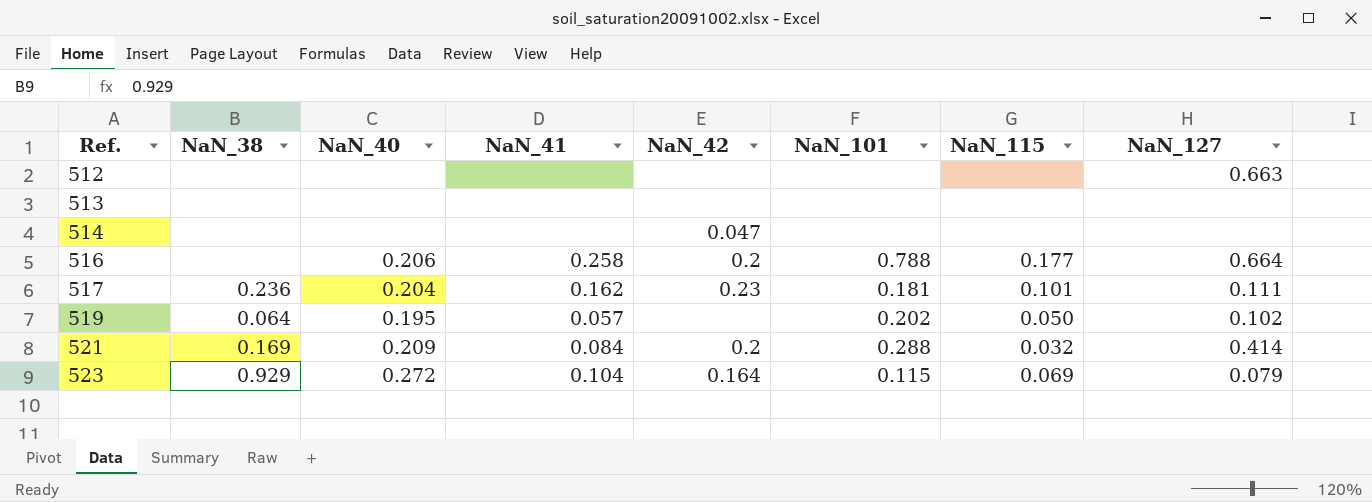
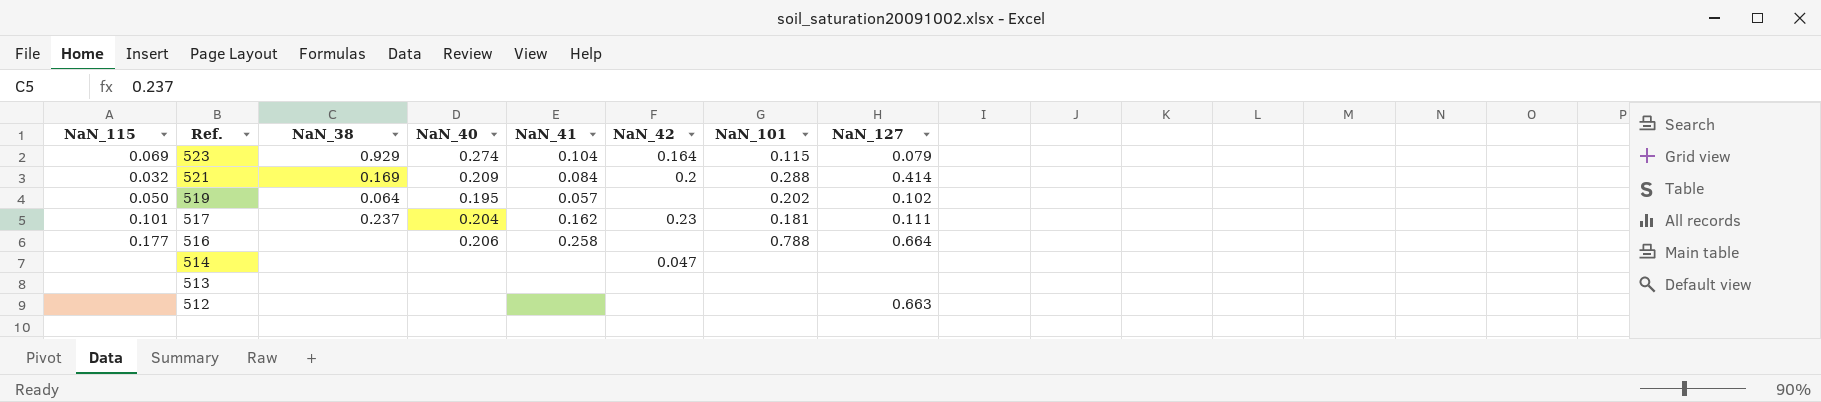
row order: Ref. ascending -> Ref. descending
column NaN_115 | position: 7 -> 1
523 | NaN_40: 0.272 -> 0.274
517 | NaN_38: 0.236 -> 0.237
516 | NaN_42: 0.2 -> none

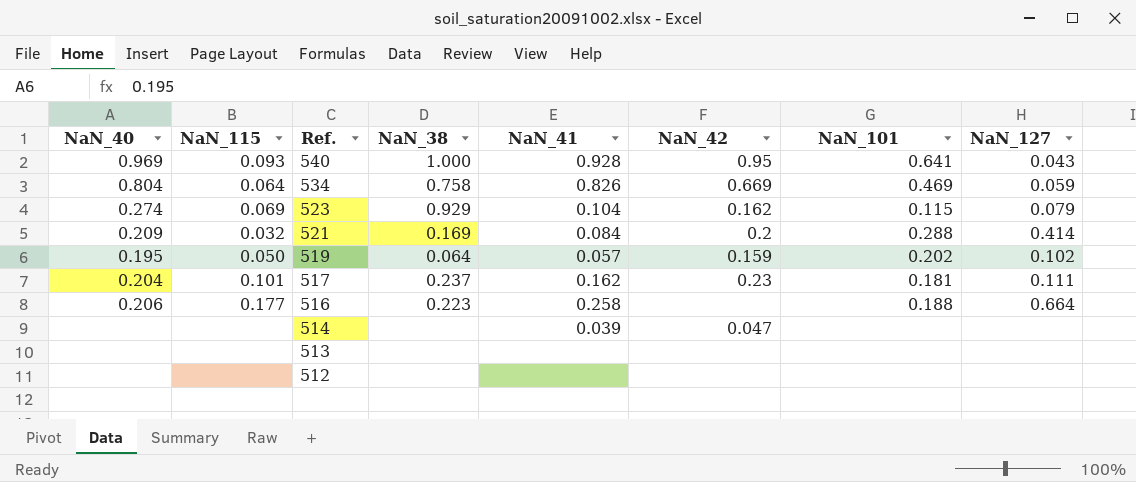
column NaN_40 | position: 4 -> 1
row 540: none -> 0.969 | 0.093 | 1.000 | 0.928 | 0.95 | 0.641 | 0.043
row 534: none -> 0.804 | 0.064 | 0.758 | 0.826 | 0.669 | 0.469 | 0.059
523 | NaN_42: 0.164 -> 0.162
519 | NaN_42: none -> 0.159
516 | NaN_38: none -> 0.223
516 | NaN_101: 0.788 -> 0.188
514 | NaN_41: none -> 0.039
512 | NaN_127: 0.663 -> none

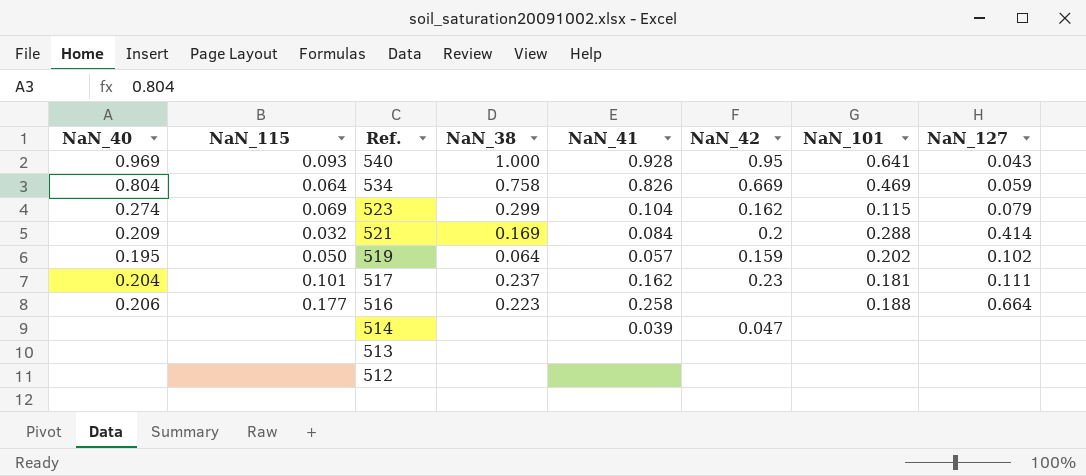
523 | NaN_38: 0.929 -> 0.299

